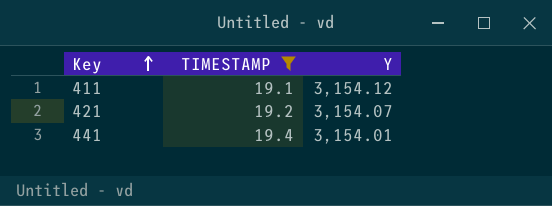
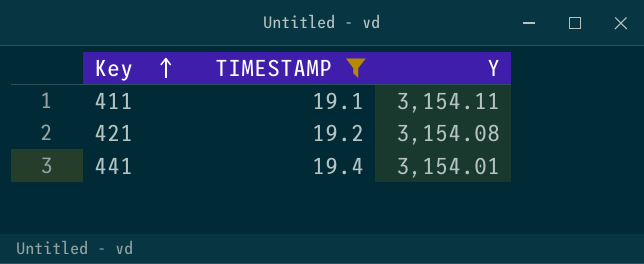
411 | Y: 3,154.12 -> 3,154.11
421 | Y: 3,154.07 -> 3,154.08

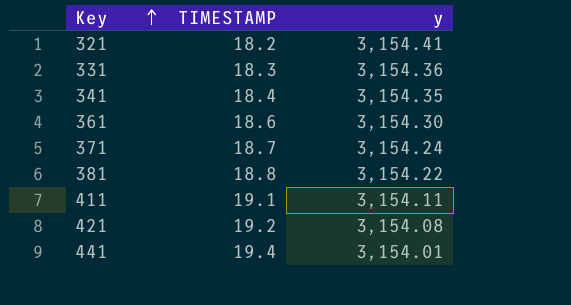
filter: TIMESTAMP >= 19.1 -> none
column name: Y -> y

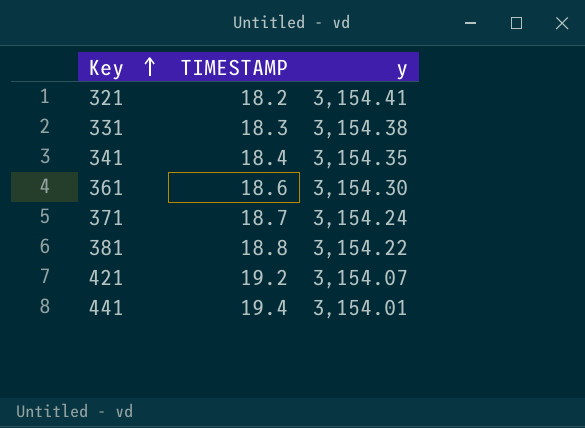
row 411: 19.1 | 3,154.11 -> none
331 | y: 3,154.36 -> 3,154.38
421 | y: 3,154.08 -> 3,154.07

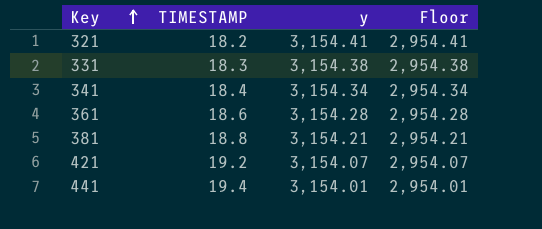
column Floor | formula: none -> [y] - 200
row 371: 18.7 | 3,154.24 -> none
341 | y: 3,154.35 -> 3,154.34
361 | y: 3,154.30 -> 3,154.28
381 | y: 3,154.22 -> 3,154.21

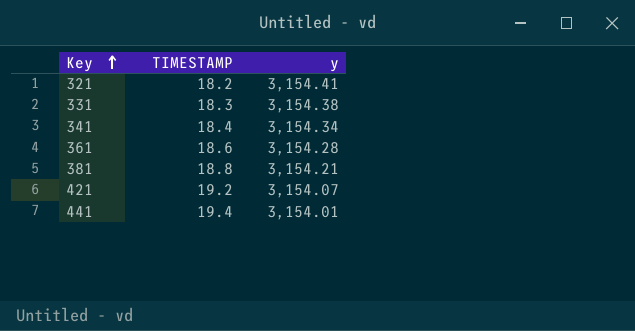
column Floor | formula: [y] - 200 -> none

